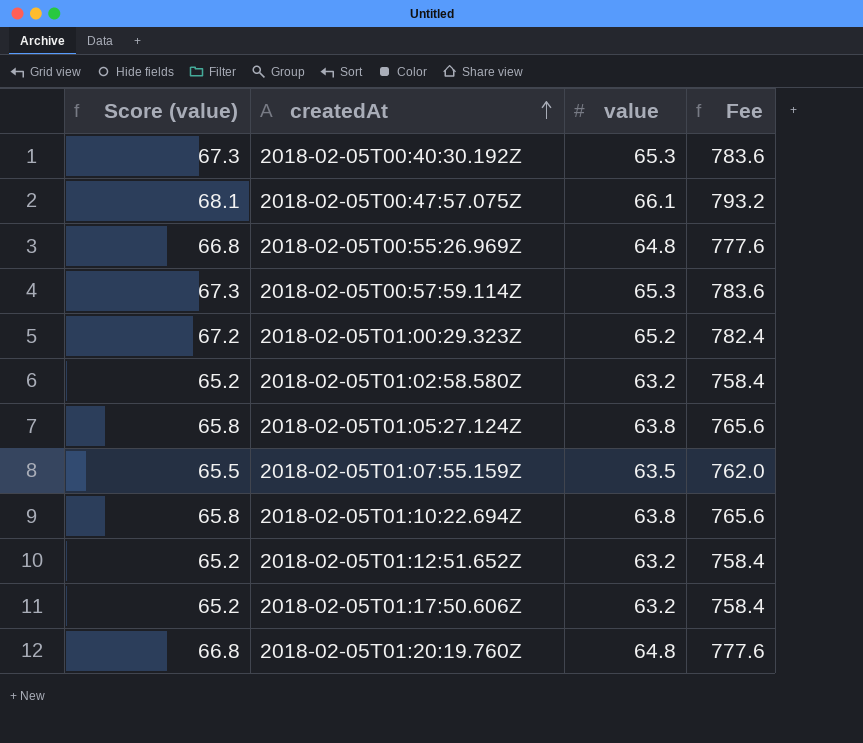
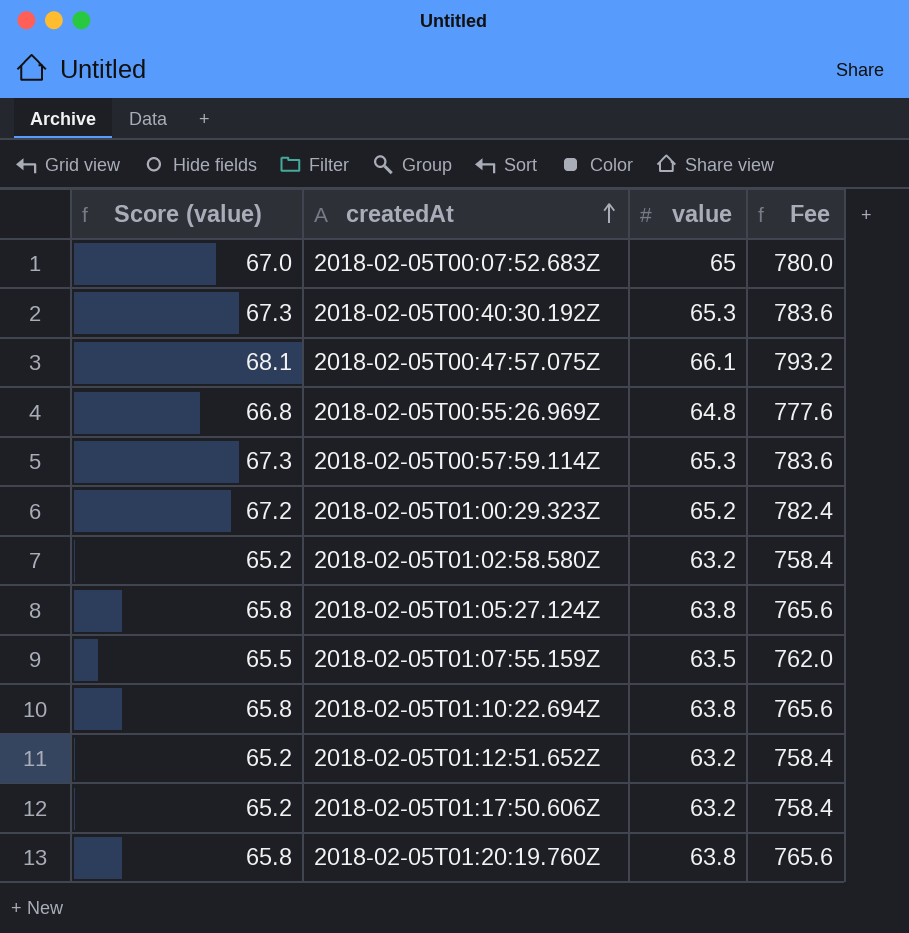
row 2018-02-05T00:07:52.683Z: none -> 67.0 | 65 | 780.0
2018-02-05T01:20:19.760Z | Score (value): 66.8 -> 65.8
2018-02-05T01:20:19.760Z | value: 64.8 -> 63.8
2018-02-05T01:20:19.760Z | Fee: 777.6 -> 765.6

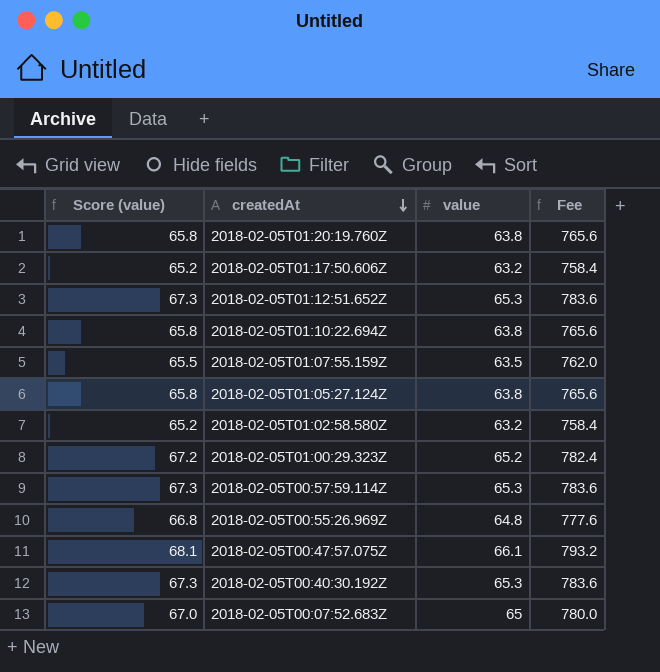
row order: createdAt ascending -> createdAt descending
2018-02-05T01:12:51.652Z | Score (value): 65.2 -> 67.3
2018-02-05T01:12:51.652Z | value: 63.2 -> 65.3
2018-02-05T01:12:51.652Z | Fee: 758.4 -> 783.6

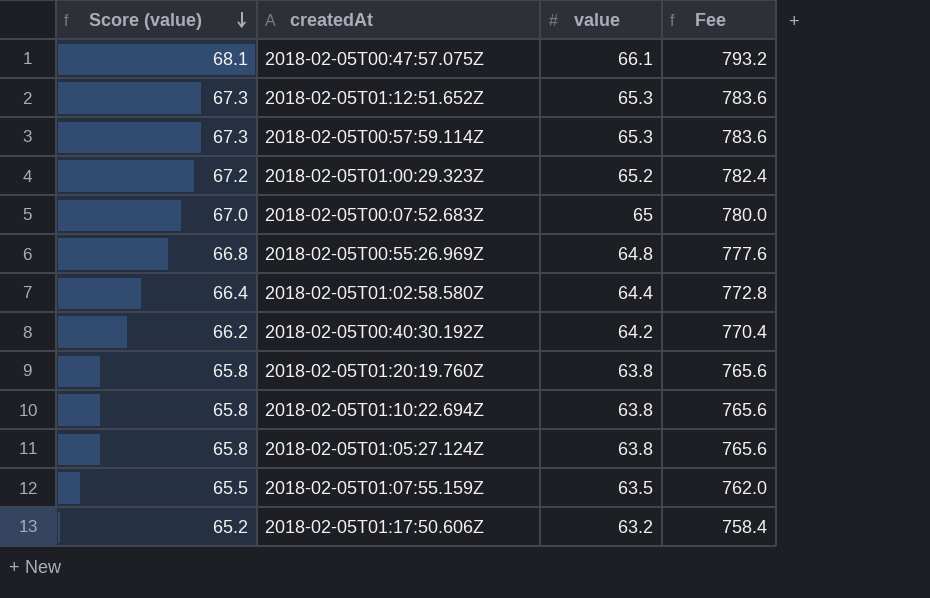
row order: createdAt descending -> Score (value) descending
2018-02-05T01:02:58.580Z | Score (value): 65.2 -> 66.4
2018-02-05T01:02:58.580Z | value: 63.2 -> 64.4
2018-02-05T01:02:58.580Z | Fee: 758.4 -> 772.8
2018-02-05T00:40:30.192Z | Score (value): 67.3 -> 66.2
2018-02-05T00:40:30.192Z | value: 65.3 -> 64.2
2018-02-05T00:40:30.192Z | Fee: 783.6 -> 770.4

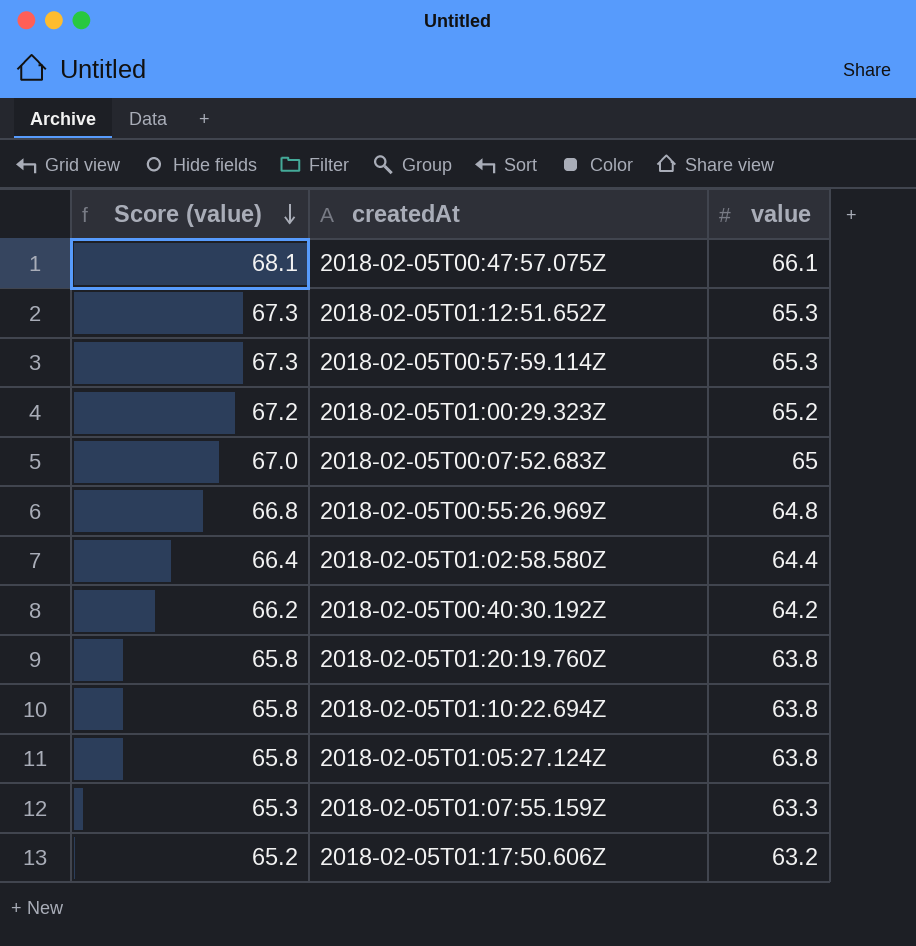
column Fee | formula: [value] * 12 -> none
2018-02-05T01:07:55.159Z | Score (value): 65.5 -> 65.3
2018-02-05T01:07:55.159Z | value: 63.5 -> 63.3

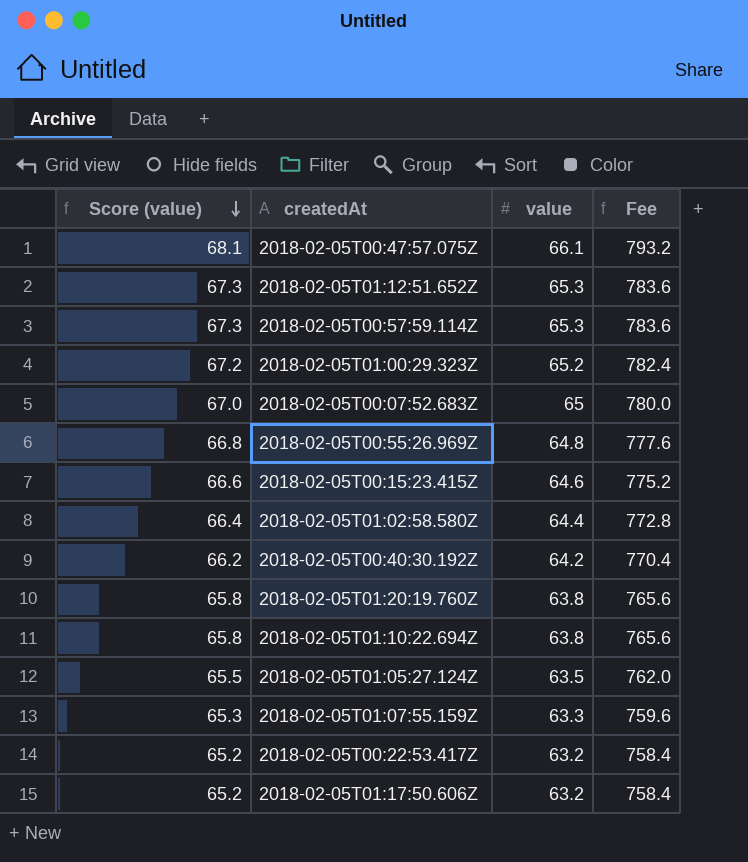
column Fee | formula: none -> [value] * 12
row 2018-02-05T00:15:23.415Z: none -> 66.6 | 64.6 | 775.2
2018-02-05T01:05:27.124Z | Score (value): 65.8 -> 65.5
2018-02-05T01:05:27.124Z | value: 63.8 -> 63.5
row 2018-02-05T00:22:53.417Z: none -> 65.2 | 63.2 | 758.4

